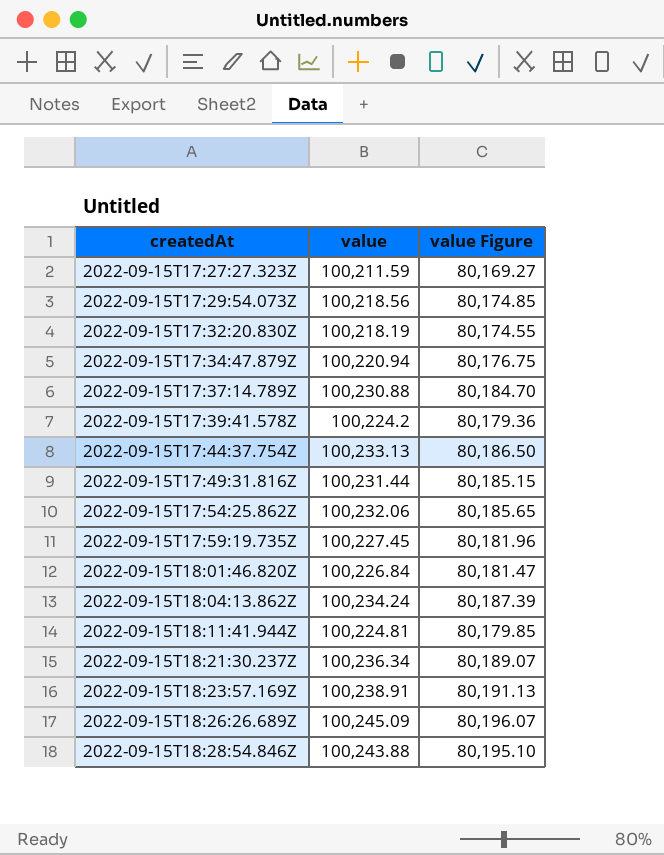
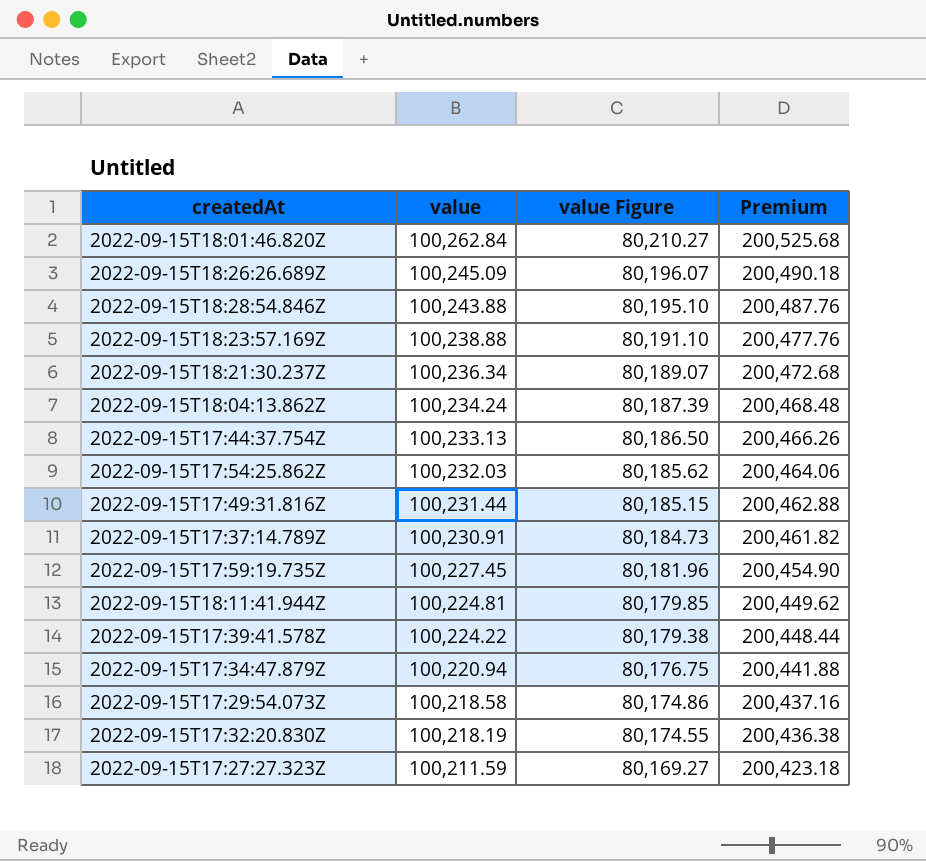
row order: createdAt ascending -> value descending
column Premium | formula: none -> [value] * 2
2022-09-15T18:01:46.820Z | value: 100,226.84 -> 100,262.84
2022-09-15T18:01:46.820Z | value Figure: 80,181.47 -> 80,210.27
2022-09-15T18:23:57.169Z | value: 100,238.91 -> 100,238.88
2022-09-15T18:23:57.169Z | value Figure: 80,191.13 -> 80,191.10
2022-09-15T17:54:25.862Z | value: 100,232.06 -> 100,232.03
2022-09-15T17:54:25.862Z | value Figure: 80,185.65 -> 80,185.62
2022-09-15T17:37:14.789Z | value: 100,230.88 -> 100,230.91
2022-09-15T17:37:14.789Z | value Figure: 80,184.70 -> 80,184.73
2022-09-15T17:39:41.578Z | value: 100,224.2 -> 100,224.22
2022-09-15T17:39:41.578Z | value Figure: 80,179.36 -> 80,179.38
2022-09-15T17:29:54.073Z | value: 100,218.56 -> 100,218.58
2022-09-15T17:29:54.073Z | value Figure: 80,174.85 -> 80,174.86

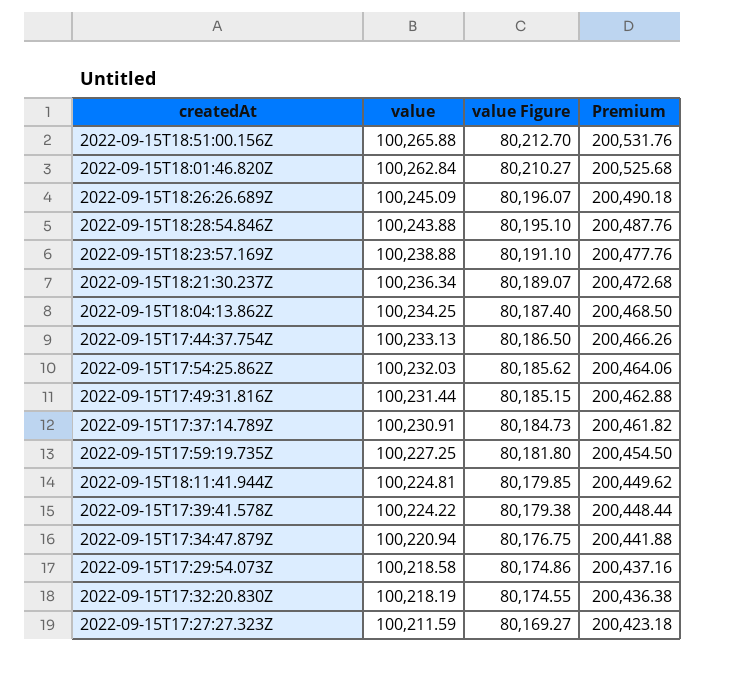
row 2022-09-15T18:51:00.156Z: none -> 100,265.88 | 80,212.70 | 200,531.76
2022-09-15T18:04:13.862Z | value: 100,234.24 -> 100,234.25
2022-09-15T18:04:13.862Z | value Figure: 80,187.39 -> 80,187.40
2022-09-15T18:04:13.862Z | Premium: 200,468.48 -> 200,468.50
2022-09-15T17:59:19.735Z | value: 100,227.45 -> 100,227.25
2022-09-15T17:59:19.735Z | value Figure: 80,181.96 -> 80,181.80
2022-09-15T17:59:19.735Z | Premium: 200,454.90 -> 200,454.50

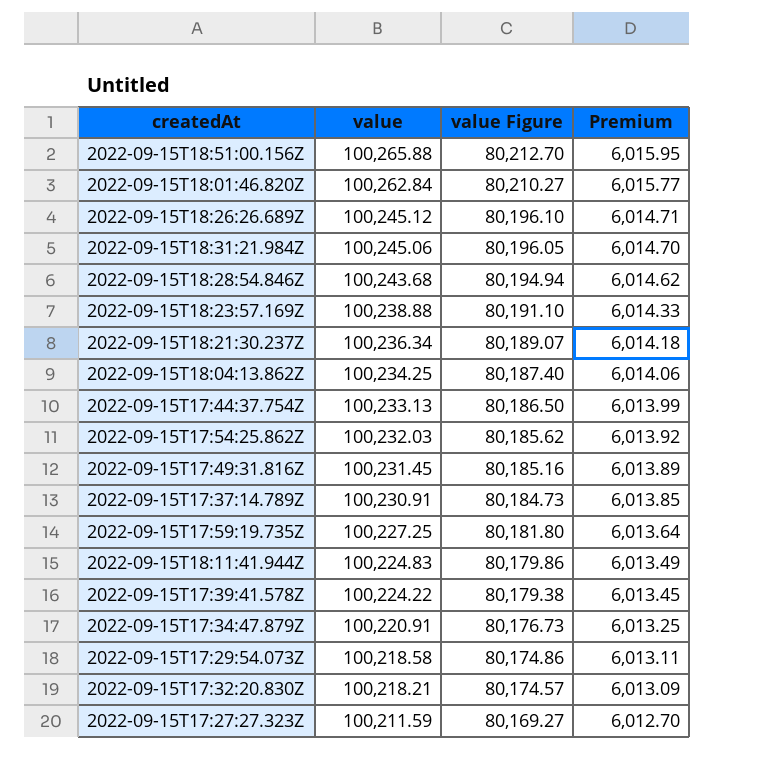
column Premium | formula: [value] * 2 -> [value] * 0.06
2022-09-15T18:26:26.689Z | value: 100,245.09 -> 100,245.12
2022-09-15T18:26:26.689Z | value Figure: 80,196.07 -> 80,196.10
row 2022-09-15T18:31:21.984Z: none -> 100,245.06 | 80,196.05 | 6,014.70
2022-09-15T18:28:54.846Z | value: 100,243.88 -> 100,243.68
2022-09-15T18:28:54.846Z | value Figure: 80,195.10 -> 80,194.94
2022-09-15T17:49:31.816Z | value: 100,231.44 -> 100,231.45
2022-09-15T17:49:31.816Z | value Figure: 80,185.15 -> 80,185.16
2022-09-15T18:11:41.944Z | value: 100,224.81 -> 100,224.83
2022-09-15T18:11:41.944Z | value Figure: 80,179.85 -> 80,179.86
2022-09-15T17:34:47.879Z | value: 100,220.94 -> 100,220.91
2022-09-15T17:34:47.879Z | value Figure: 80,176.75 -> 80,176.73
2022-09-15T17:32:20.830Z | value: 100,218.19 -> 100,218.21
2022-09-15T17:32:20.830Z | value Figure: 80,174.55 -> 80,174.57

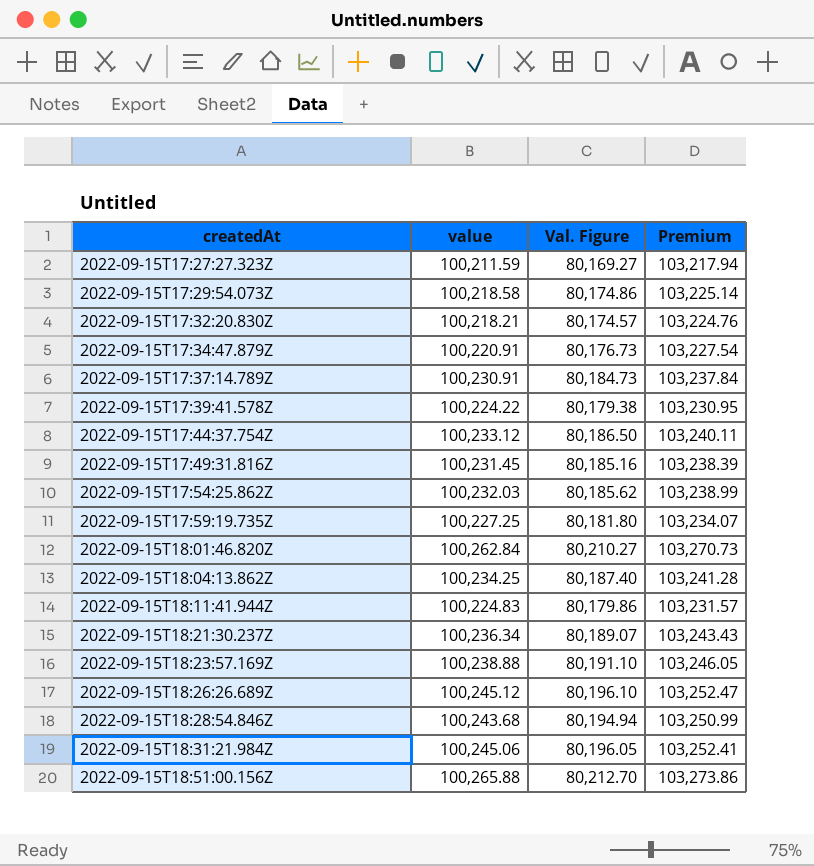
row order: value descending -> createdAt ascending
column name: value Figure -> Val. Figure
column Premium | formula: [value] * 0.06 -> [value] * 1.03
2022-09-15T17:44:37.754Z | value: 100,233.13 -> 100,233.12

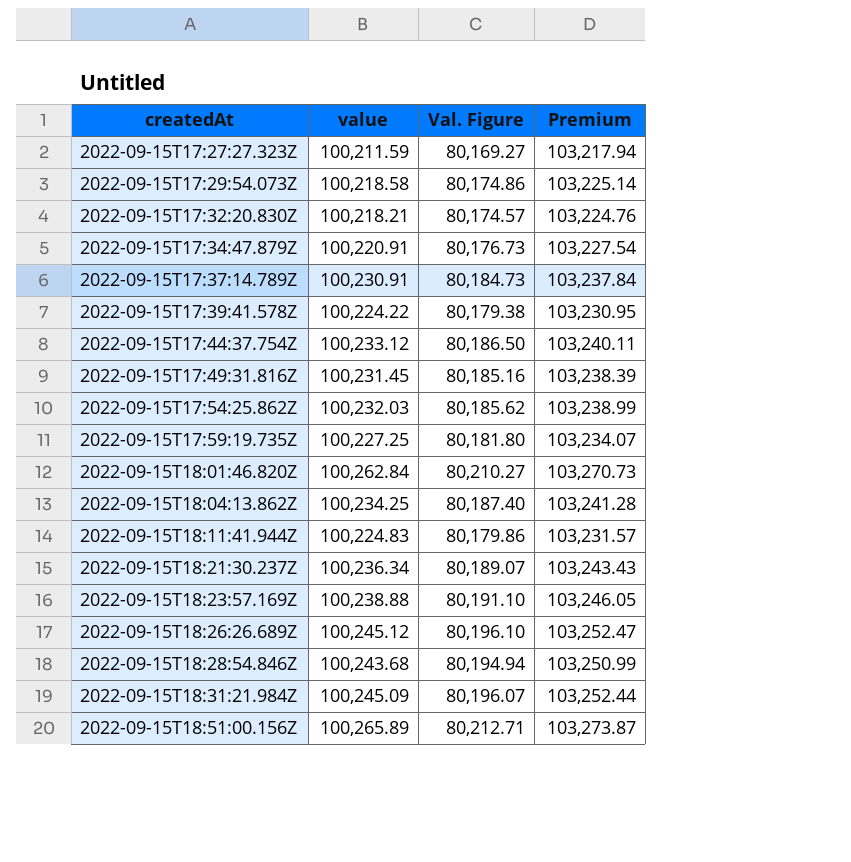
2022-09-15T18:31:21.984Z | value: 100,245.06 -> 100,245.09
2022-09-15T18:31:21.984Z | Val. Figure: 80,196.05 -> 80,196.07
2022-09-15T18:31:21.984Z | Premium: 103,252.41 -> 103,252.44
2022-09-15T18:51:00.156Z | value: 100,265.88 -> 100,265.89
2022-09-15T18:51:00.156Z | Val. Figure: 80,212.70 -> 80,212.71
2022-09-15T18:51:00.156Z | Premium: 103,273.86 -> 103,273.87

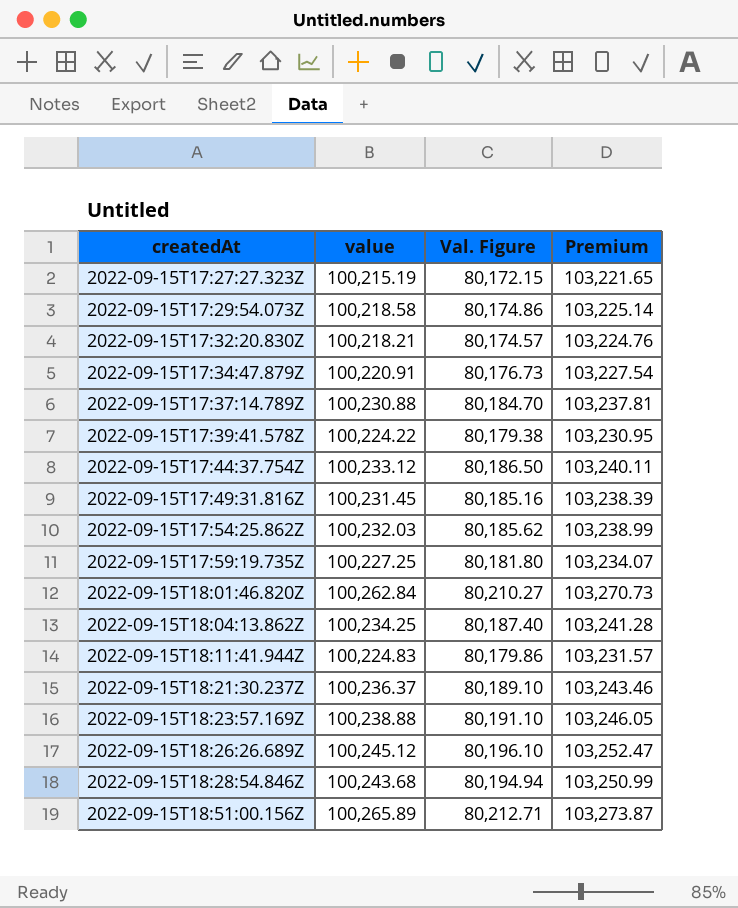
row 2022-09-15T18:31:21.984Z: 100,245.09 | 80,196.07 | 103,252.44 -> none
2022-09-15T17:27:27.323Z | value: 100,211.59 -> 100,215.19
2022-09-15T17:27:27.323Z | Val. Figure: 80,169.27 -> 80,172.15
2022-09-15T17:27:27.323Z | Premium: 103,217.94 -> 103,221.65
2022-09-15T17:37:14.789Z | value: 100,230.91 -> 100,230.88
2022-09-15T17:37:14.789Z | Val. Figure: 80,184.73 -> 80,184.70
2022-09-15T17:37:14.789Z | Premium: 103,237.84 -> 103,237.81
2022-09-15T18:21:30.237Z | value: 100,236.34 -> 100,236.37
2022-09-15T18:21:30.237Z | Val. Figure: 80,189.07 -> 80,189.10
2022-09-15T18:21:30.237Z | Premium: 103,243.43 -> 103,243.46

